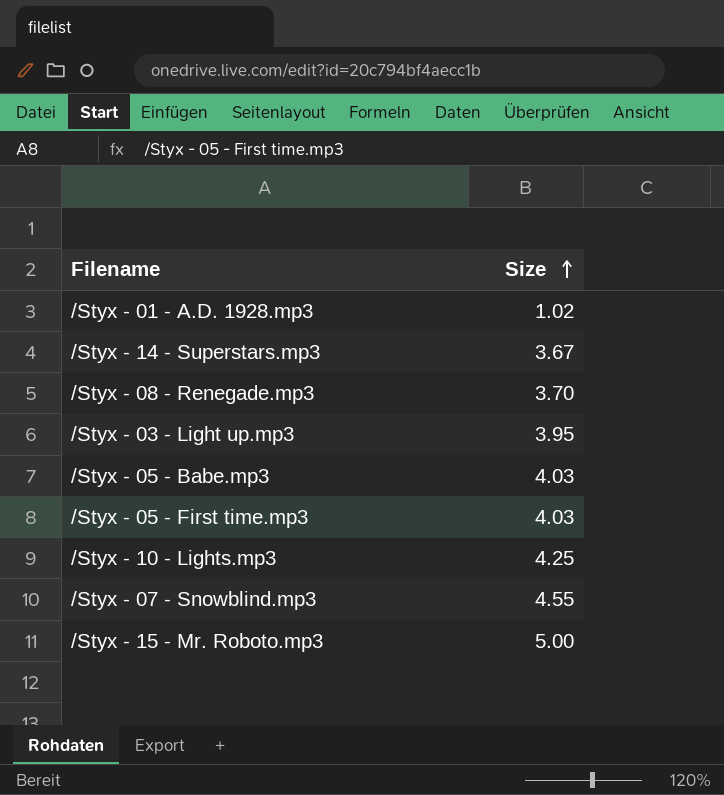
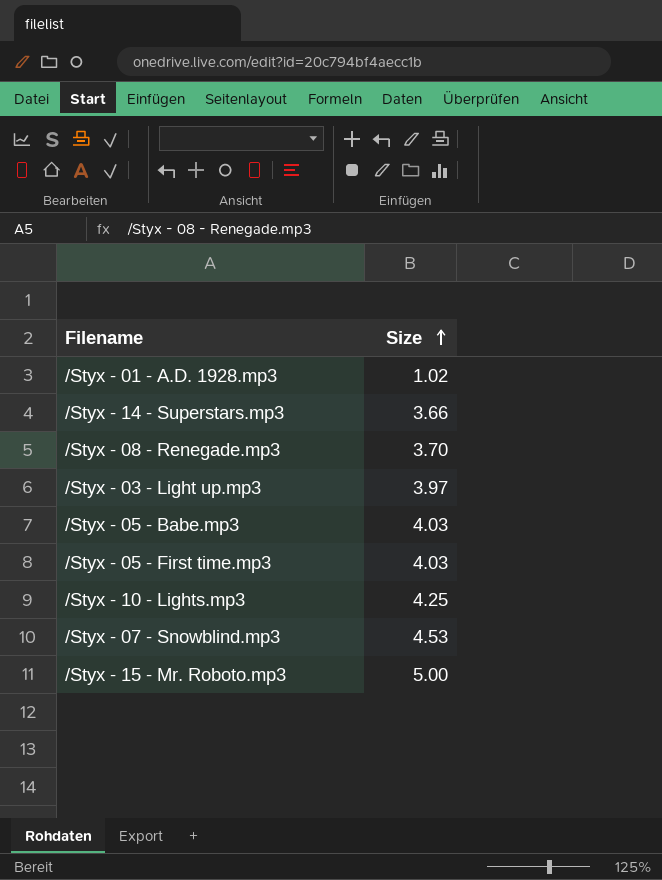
/Styx - 14 - Superstars.mp3 | Size: 3.67 -> 3.66
/Styx - 03 - Light up.mp3 | Size: 3.95 -> 3.97
/Styx - 07 - Snowblind.mp3 | Size: 4.55 -> 4.53

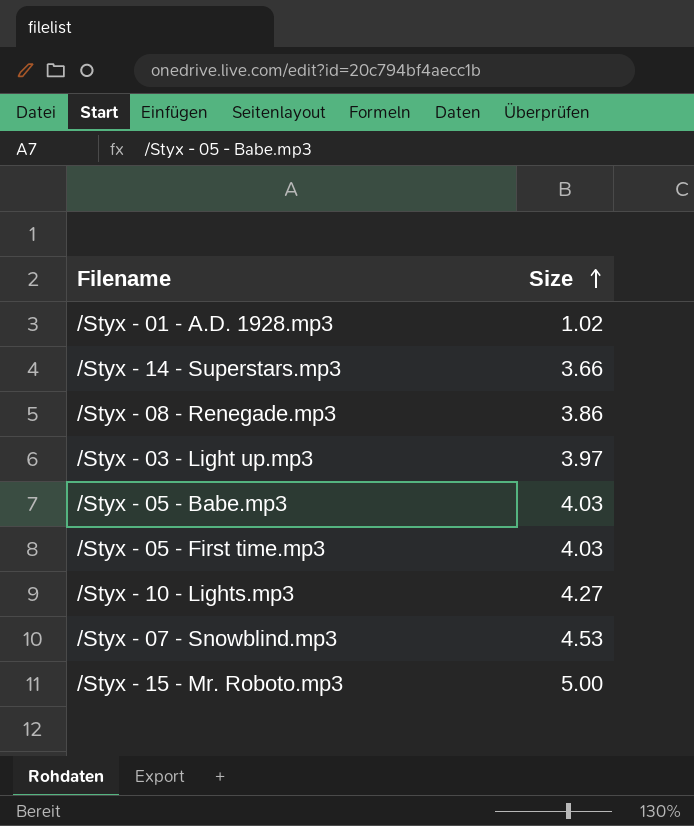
/Styx - 08 - Renegade.mp3 | Size: 3.70 -> 3.86
/Styx - 10 - Lights.mp3 | Size: 4.25 -> 4.27

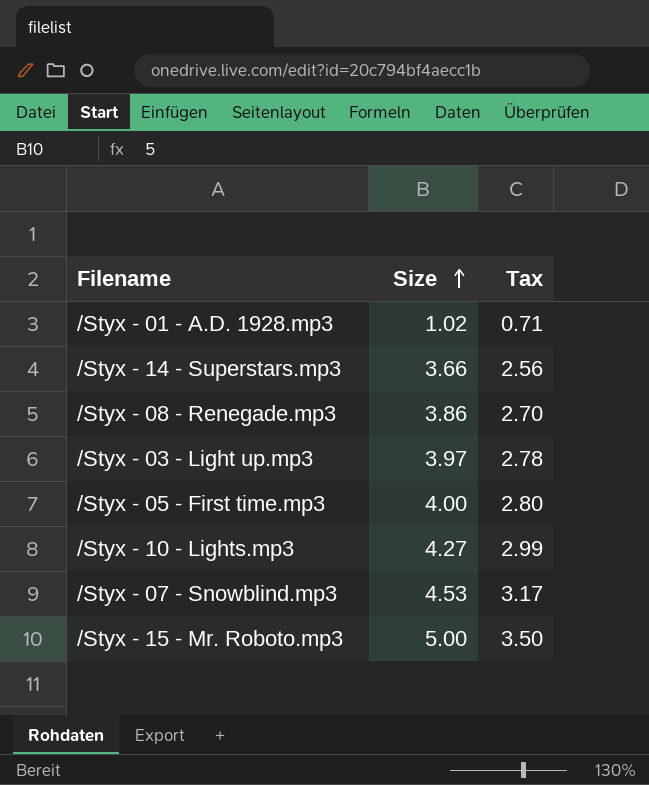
column Tax | formula: none -> [Size] * 0.7
row /Styx - 05 - Babe.mp3: 4.03 -> none
/Styx - 05 - First time.mp3 | Size: 4.03 -> 4.00

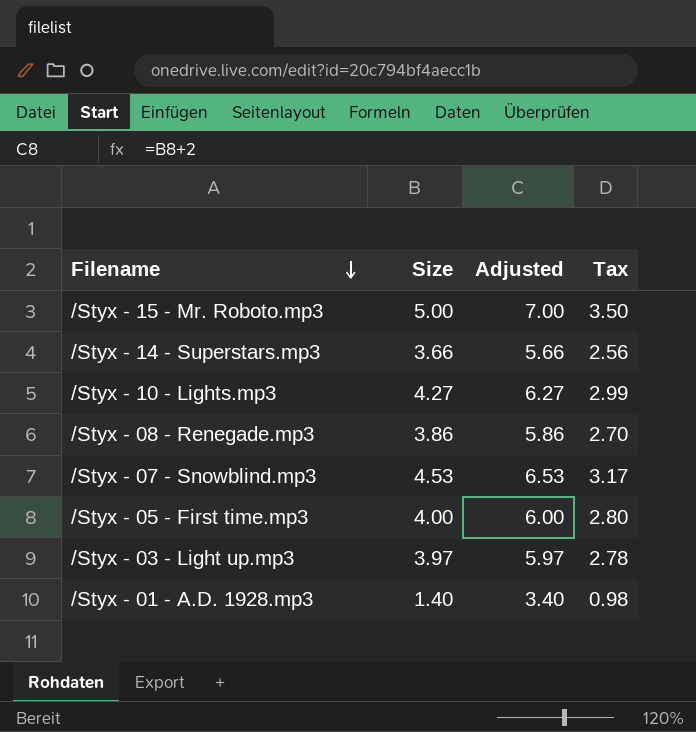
row order: Size ascending -> Filename descending
column Adjusted | formula: none -> [Size] + 2
/Styx - 01 - A.D. 1928.mp3 | Size: 1.02 -> 1.40
/Styx - 01 - A.D. 1928.mp3 | Tax: 0.71 -> 0.98

